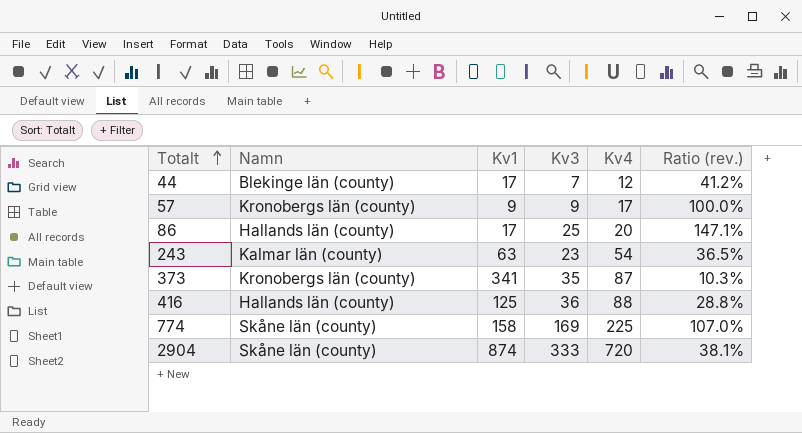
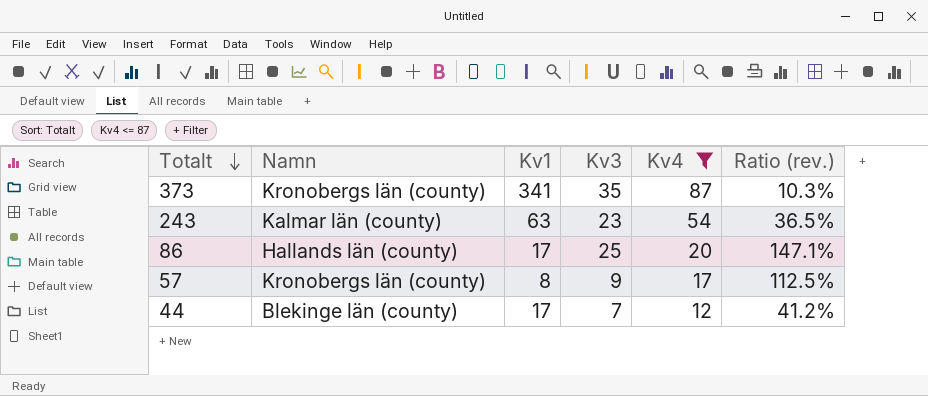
filter: none -> Kv4 <= 87
row order: Totalt ascending -> Totalt descending
57 | Kv1: 9 -> 8
57 | Ratio (rev.): 100.0% -> 112.5%

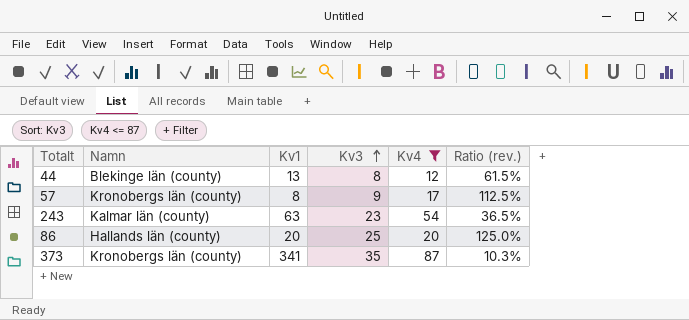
row order: Totalt descending -> Kv3 ascending
44 | Kv1: 17 -> 13
44 | Kv3: 7 -> 8
44 | Ratio (rev.): 41.2% -> 61.5%
86 | Kv1: 17 -> 20
86 | Ratio (rev.): 147.1% -> 125.0%

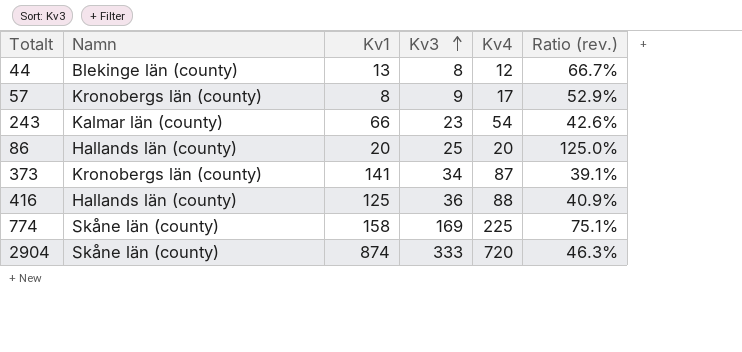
filter: Kv4 <= 87 -> none
column Ratio (rev.) | formula: [Kv3] / [Kv1] -> [Kv3] / [Kv4]
243 | Kv1: 63 -> 66
373 | Kv1: 341 -> 141
373 | Kv3: 35 -> 34

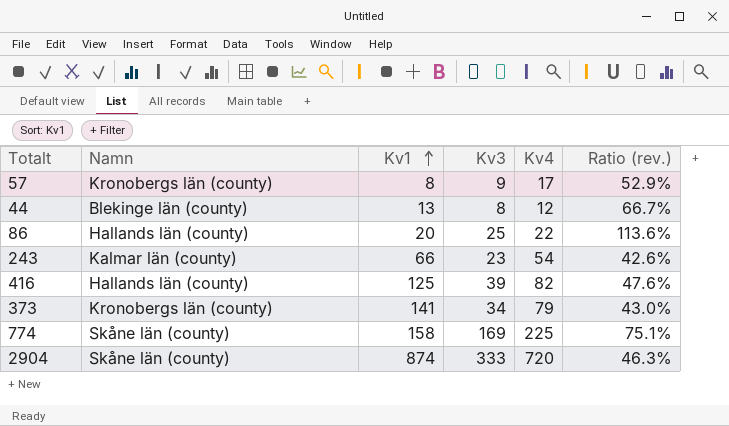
row order: Kv3 ascending -> Kv1 ascending
86 | Kv4: 20 -> 22
86 | Ratio (rev.): 125.0% -> 113.6%
416 | Kv3: 36 -> 39
416 | Kv4: 88 -> 82
416 | Ratio (rev.): 40.9% -> 47.6%
373 | Kv4: 87 -> 79
373 | Ratio (rev.): 39.1% -> 43.0%

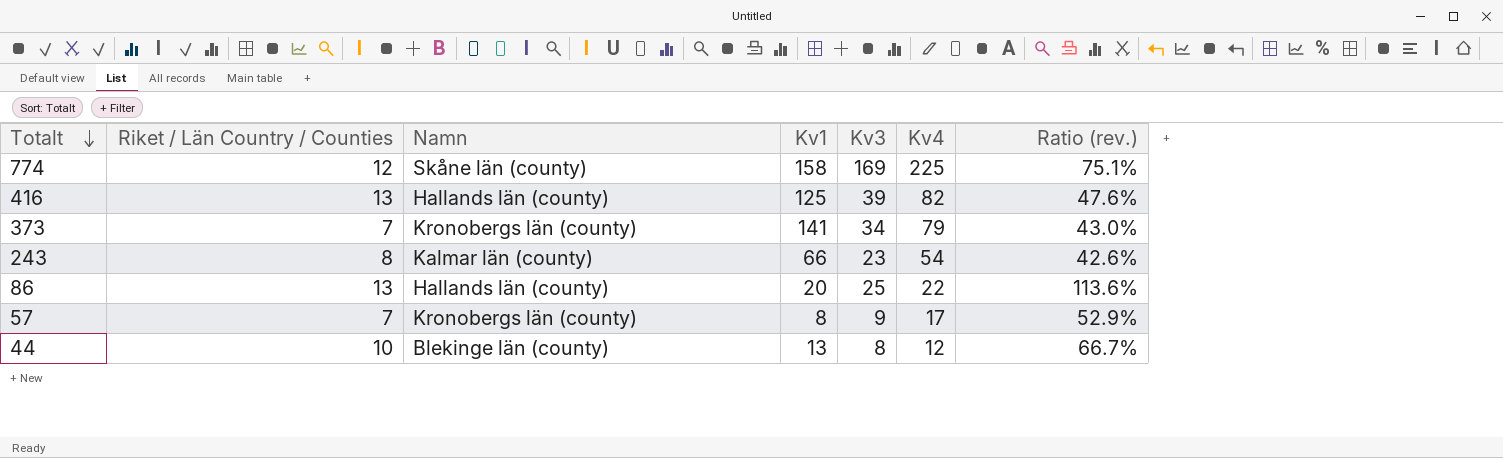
row order: Kv1 ascending -> Totalt descending
column Riket / Län Country / Counties | position: none -> 2
row 2904: Skåne län (county) | 874 | 333 | 720 | 46.3% -> none

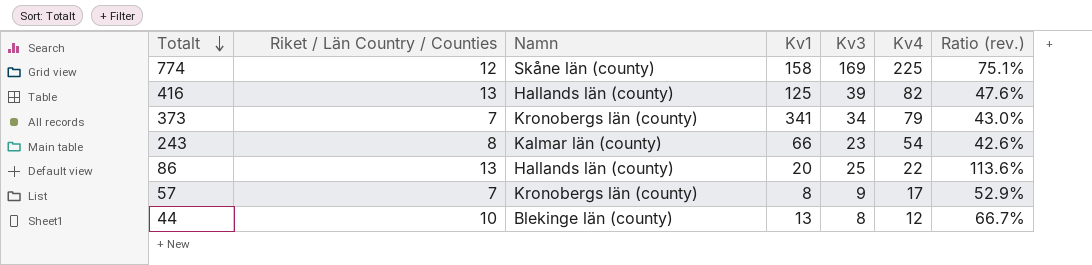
373 | Kv1: 141 -> 341

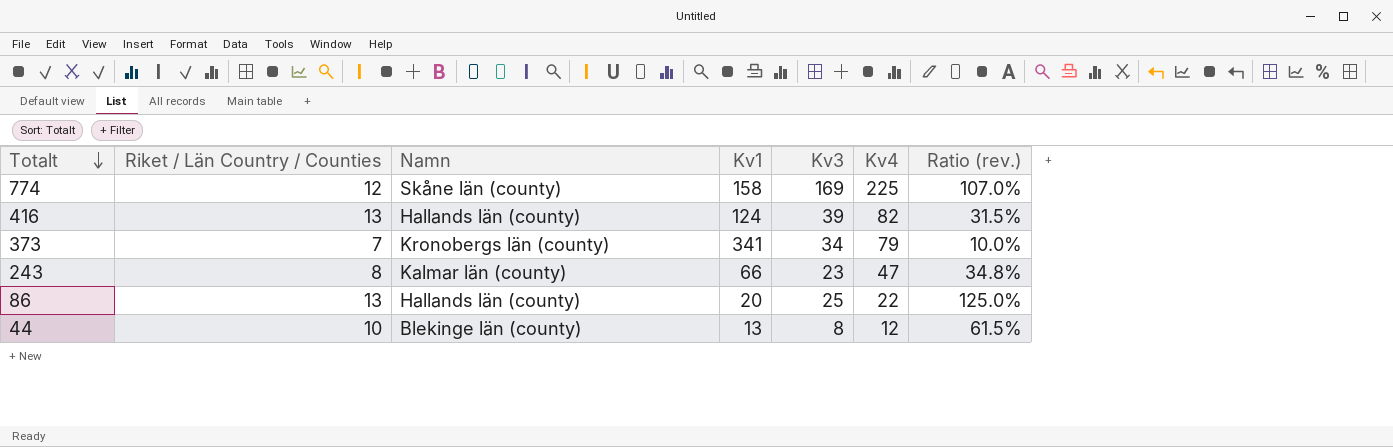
column Ratio (rev.) | formula: [Kv3] / [Kv4] -> [Kv3] / [Kv1]
row 57: 7 | Kronobergs län (county) | 8 | 9 | 17 | 52.9% -> none
416 | Kv1: 125 -> 124
243 | Kv4: 54 -> 47

